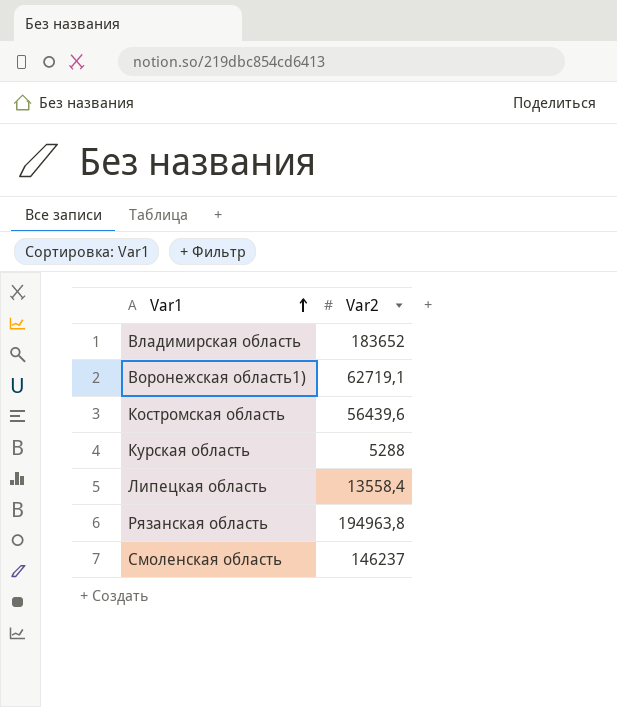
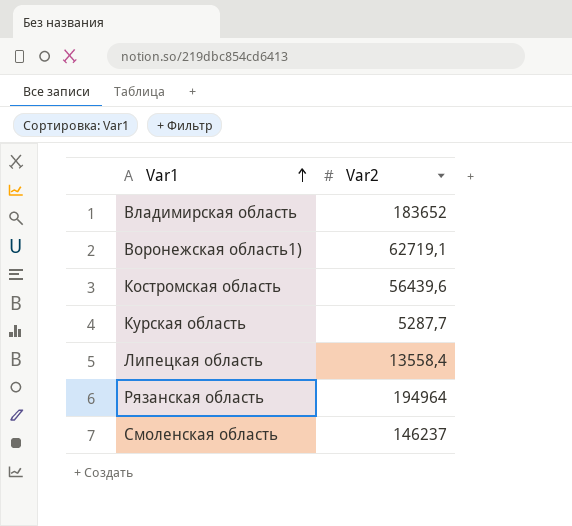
Курская область | Var2: 5288 -> 5287,7
Рязанская область | Var2: 194963,8 -> 194964

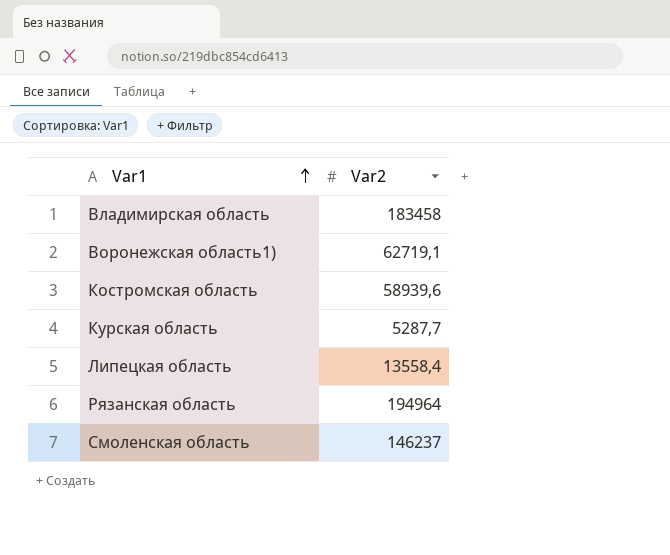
Владимирская область | Var2: 183652 -> 183458
Костромская область | Var2: 56439,6 -> 58939,6

